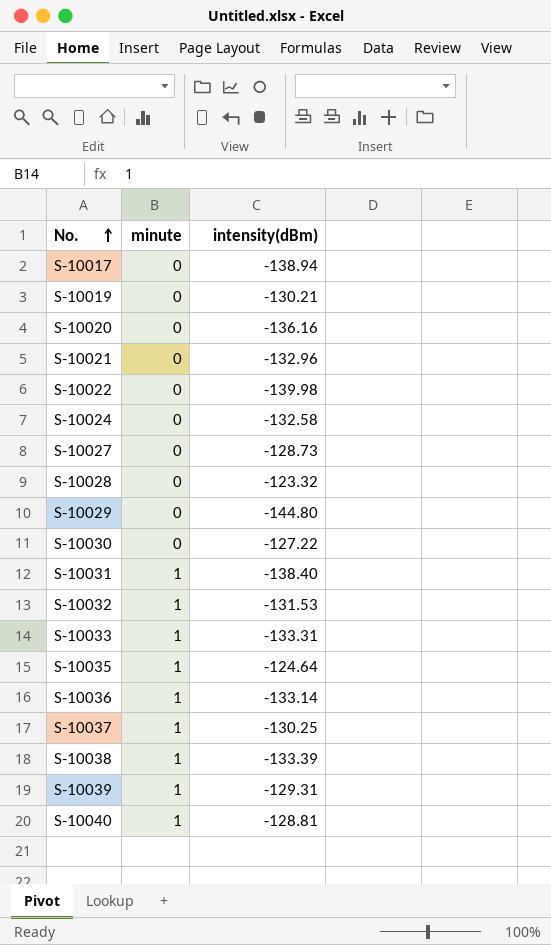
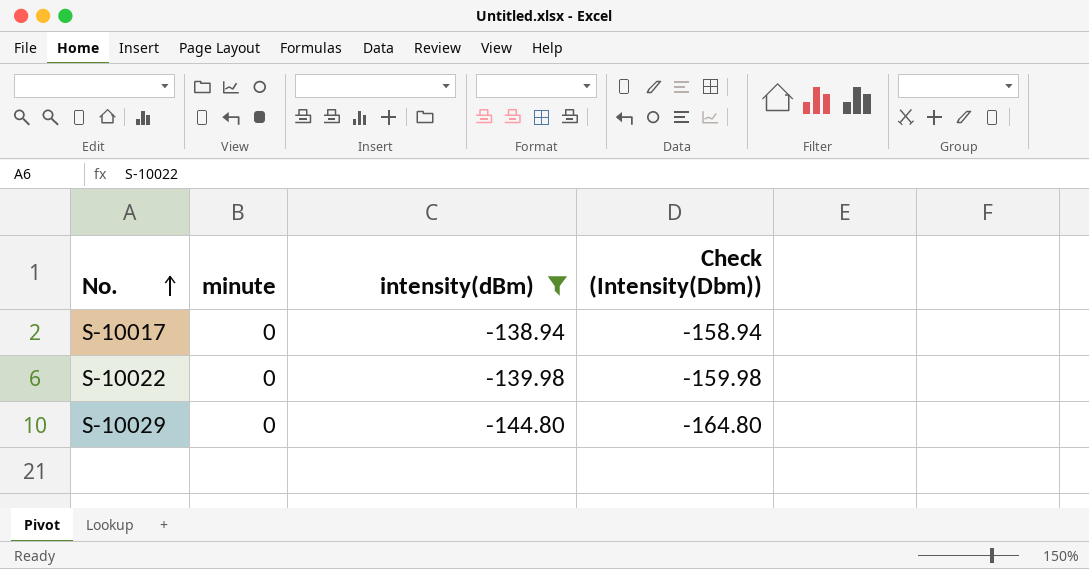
filter: none -> intensity(dBm) <= -138.94
column Check (Intensity(Dbm)) | formula: none -> [intensity(dBm)] - 20

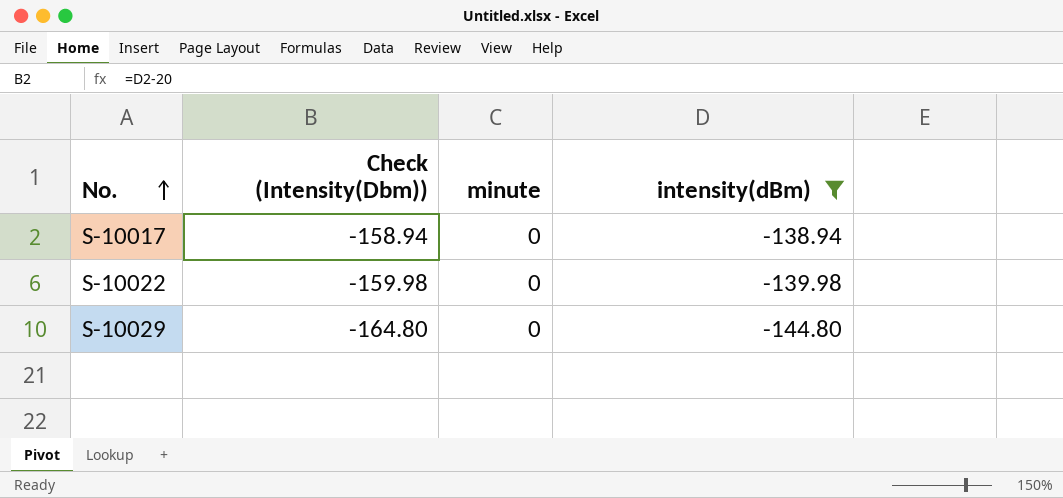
column Check (Intensity(Dbm)) | position: 4 -> 2

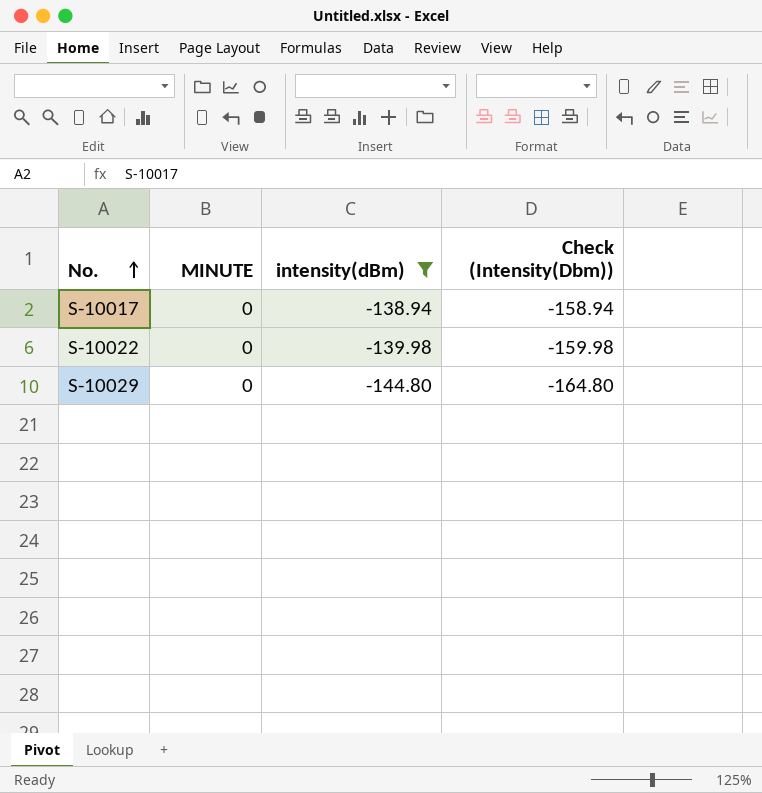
column name: minute -> MINUTE
column Check (Intensity(Dbm)) | position: 2 -> 4

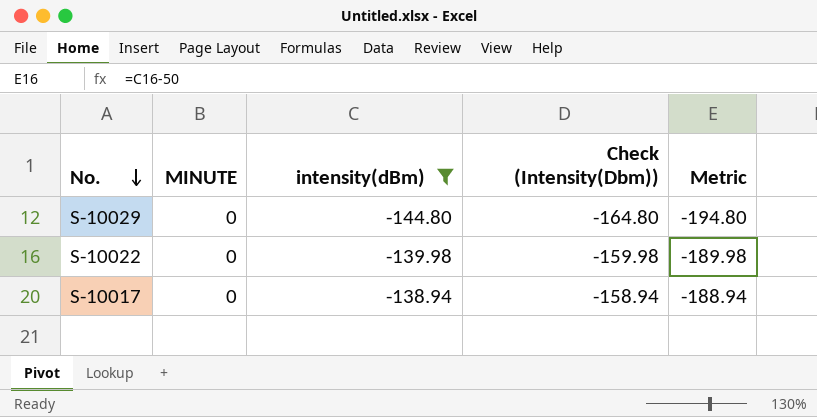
row order: No. ascending -> No. descending
column Metric | formula: none -> [intensity(dBm)] - 50

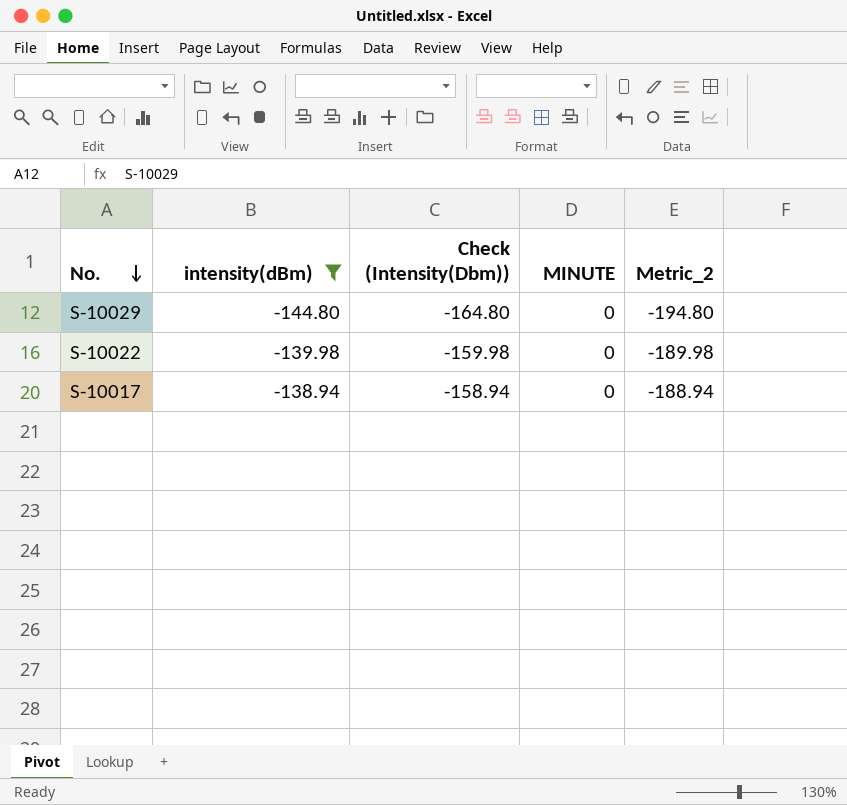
column MINUTE | position: 2 -> 4
column name: Metric -> Metric_2

